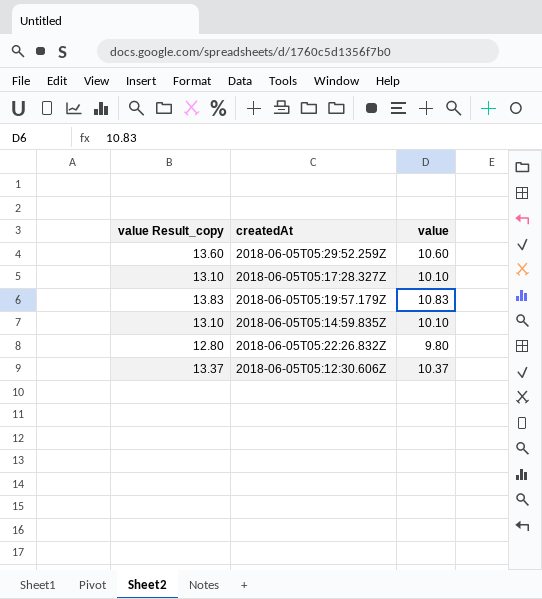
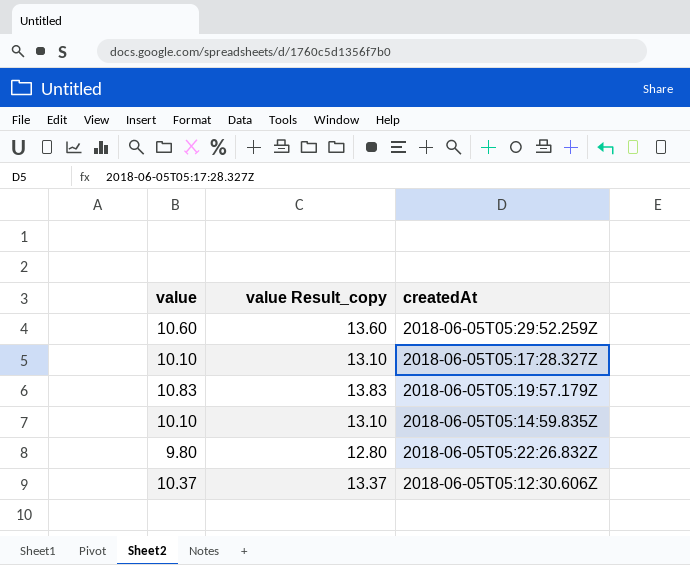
column value | position: 3 -> 1

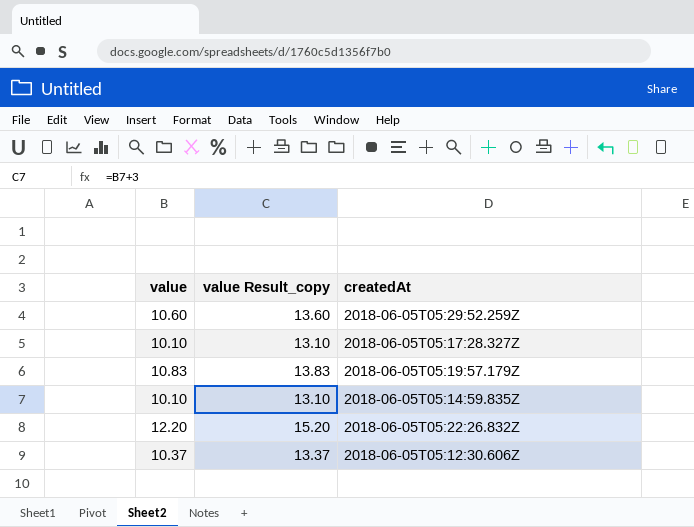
2018-06-05T05:22:26.832Z | value: 9.80 -> 12.20
2018-06-05T05:22:26.832Z | value Result_copy: 12.80 -> 15.20

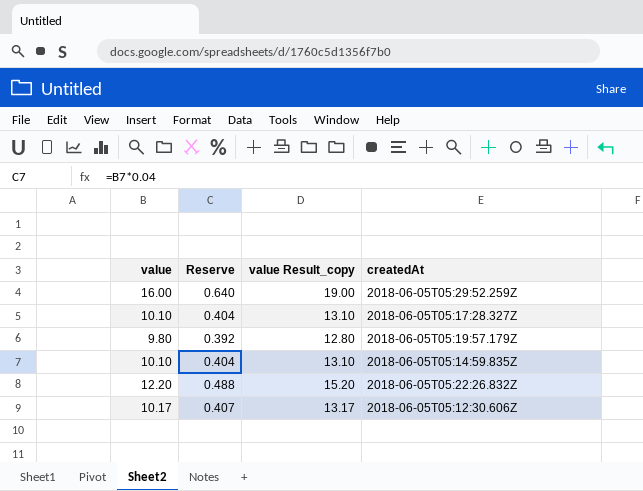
column Reserve | formula: none -> [value] * 0.04
2018-06-05T05:29:52.259Z | value: 10.60 -> 16.00
2018-06-05T05:29:52.259Z | value Result_copy: 13.60 -> 19.00
2018-06-05T05:19:57.179Z | value: 10.83 -> 9.80
2018-06-05T05:19:57.179Z | value Result_copy: 13.83 -> 12.80
2018-06-05T05:12:30.606Z | value: 10.37 -> 10.17
2018-06-05T05:12:30.606Z | value Result_copy: 13.37 -> 13.17

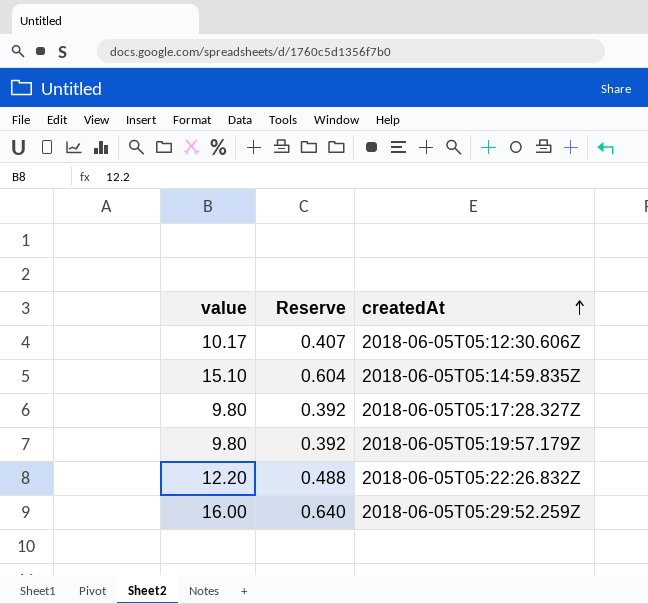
row order: none -> createdAt ascending
column value Result_copy | formula: [value] + 3 -> none
2018-06-05T05:14:59.835Z | value: 10.10 -> 15.10
2018-06-05T05:14:59.835Z | Reserve: 0.404 -> 0.604
2018-06-05T05:17:28.327Z | value: 10.10 -> 9.80
2018-06-05T05:17:28.327Z | Reserve: 0.404 -> 0.392

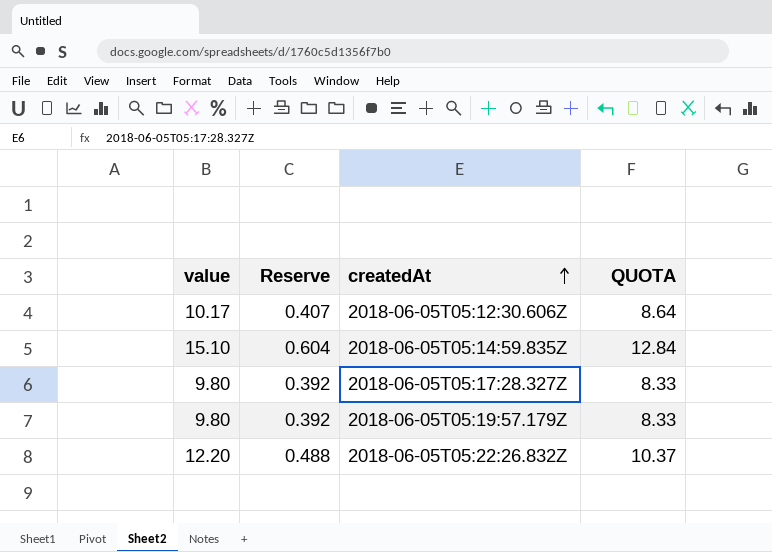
column QUOTA | formula: none -> [value] * 0.85
row 2018-06-05T05:29:52.259Z: 16.00 | 0.640 -> none

